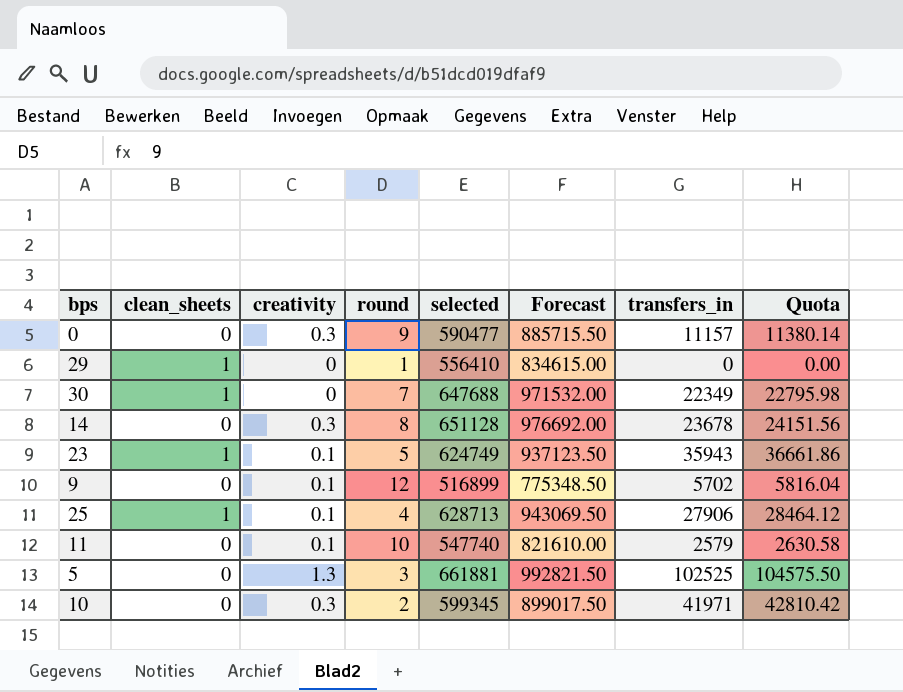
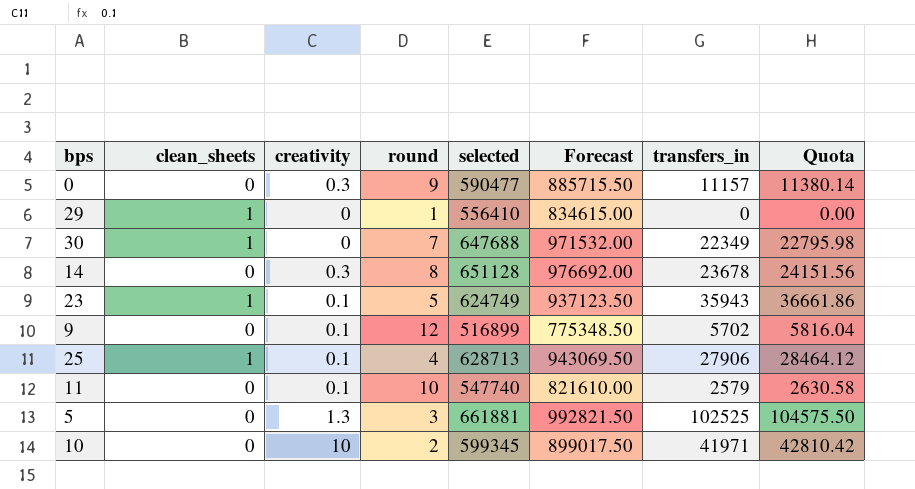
10 | creativity: 0.3 -> 10

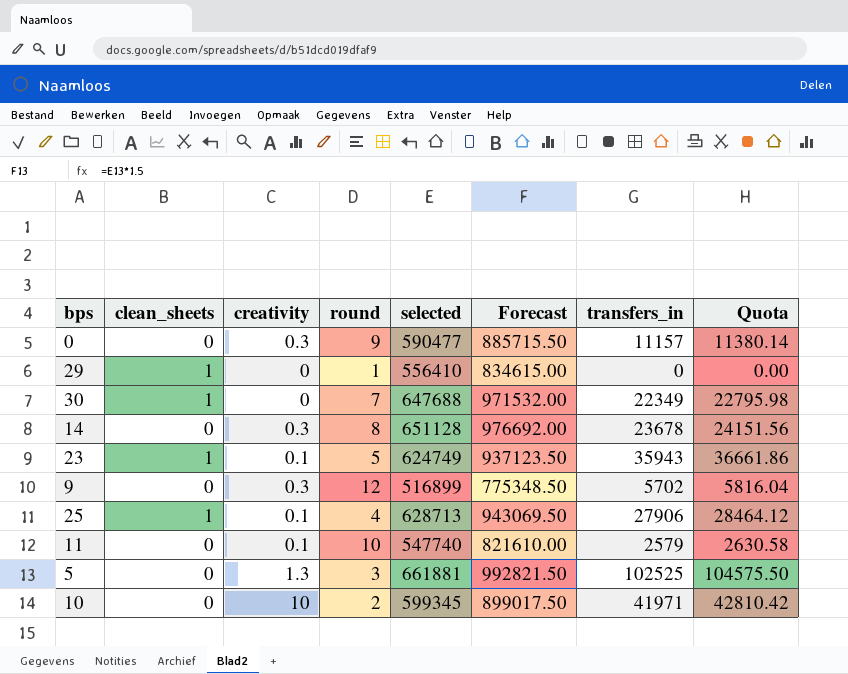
9 | creativity: 0.1 -> 0.3

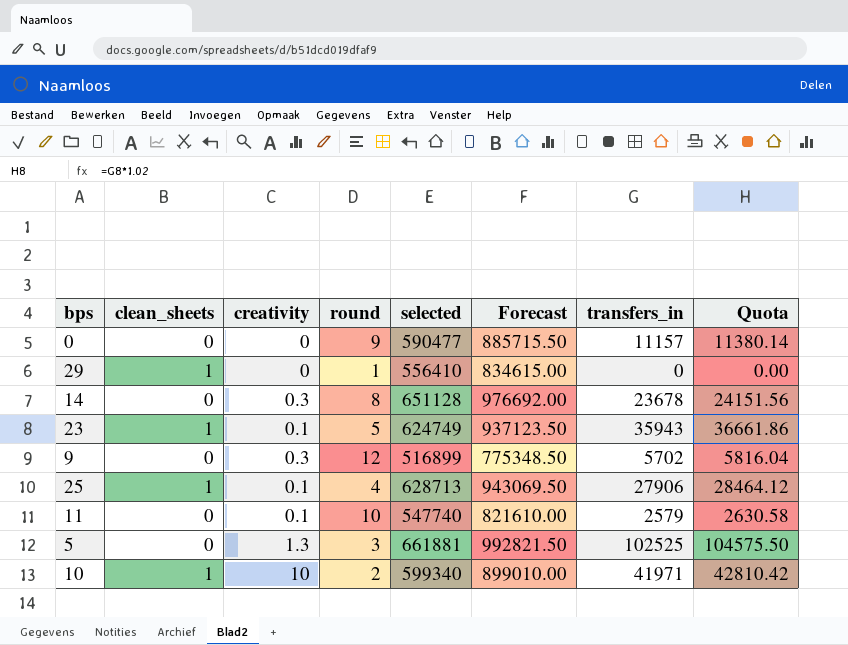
row 30: 1 | 0 | 7 | 647688 | 971532.00 | 22349 | 22795.98 -> none
0 | creativity: 0.3 -> 0
10 | clean_sheets: 0 -> 1
10 | selected: 599345 -> 599340
10 | Forecast: 899017.50 -> 899010.00

